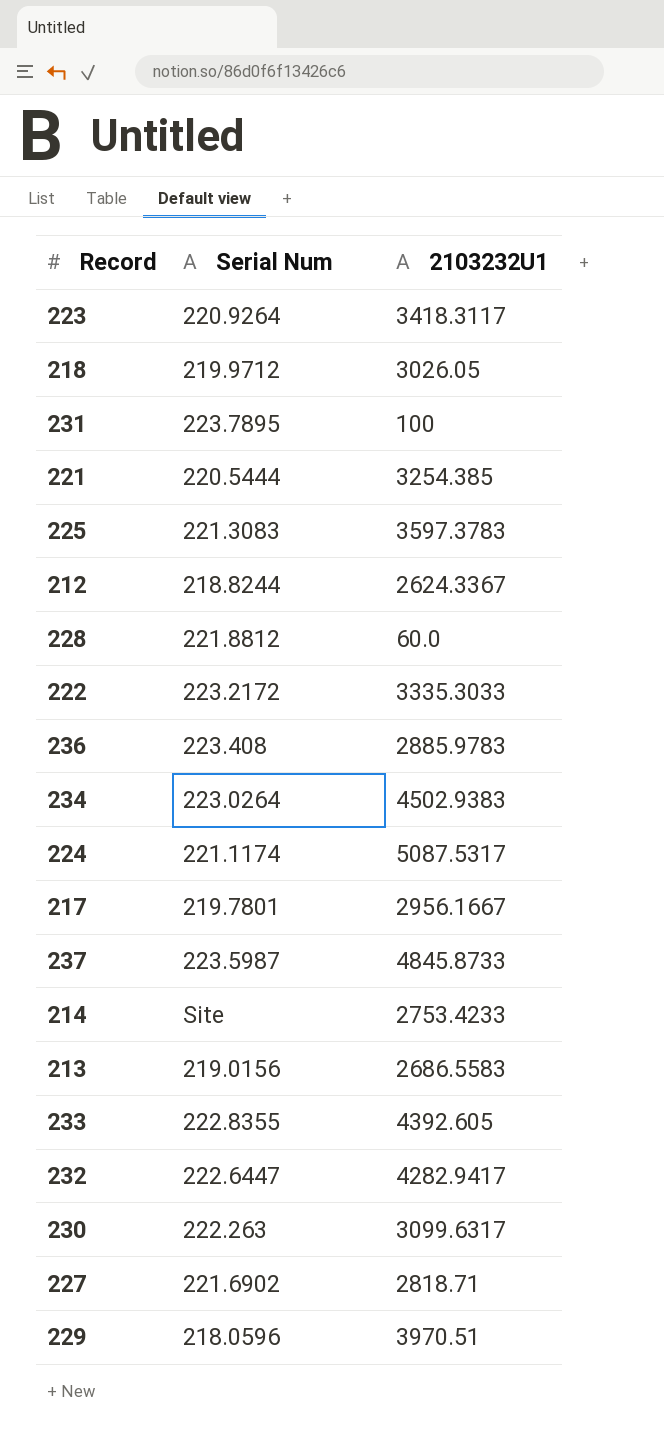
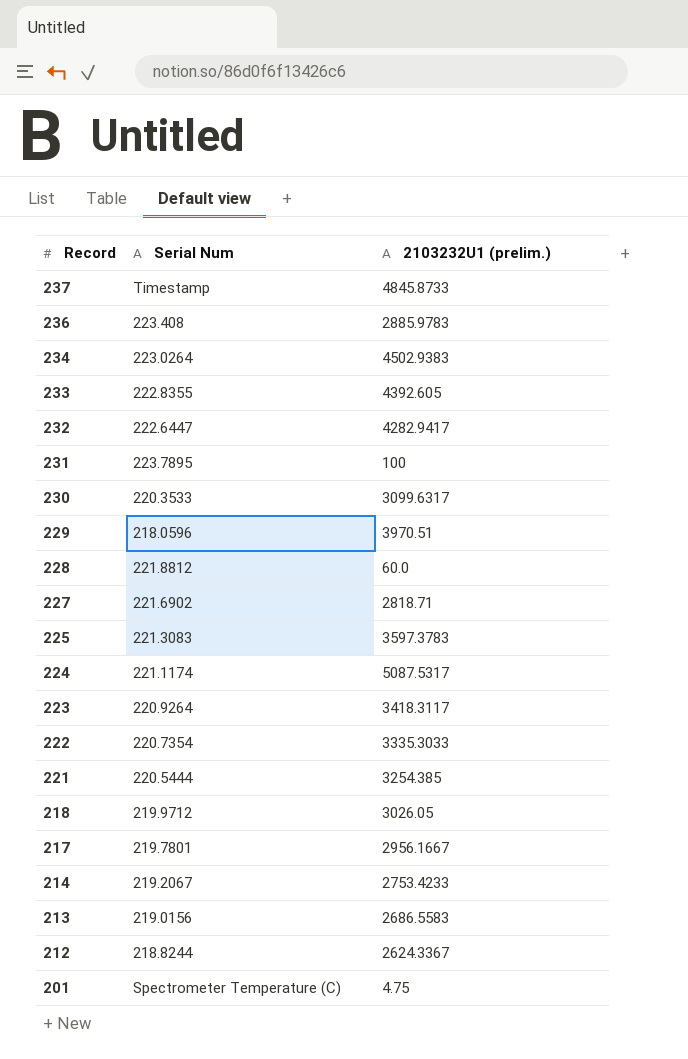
row order: none -> Record descending
column name: 2103232U1 -> 2103232U1 (prelim.)
237 | Serial Num: 223.5987 -> Timestamp
230 | Serial Num: 222.263 -> 220.3533
222 | Serial Num: 223.2172 -> 220.7354
214 | Serial Num: Site -> 219.2067
row 201: none -> Spectrometer Temperature (C) | 4.75

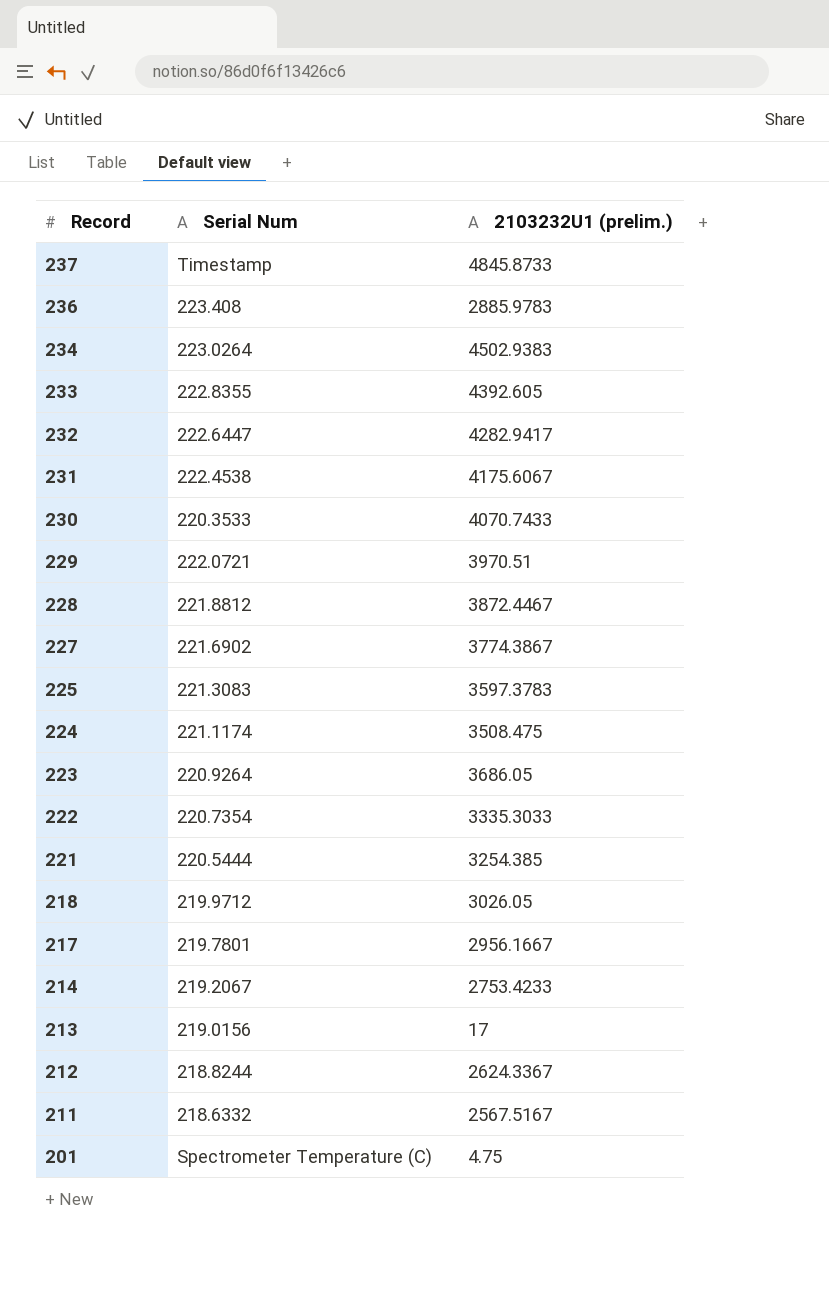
231 | Serial Num: 223.7895 -> 222.4538
231 | 2103232U1 (prelim.): 100 -> 4175.6067
230 | 2103232U1 (prelim.): 3099.6317 -> 4070.7433
229 | Serial Num: 218.0596 -> 222.0721
228 | 2103232U1 (prelim.): 60.0 -> 3872.4467
227 | 2103232U1 (prelim.): 2818.71 -> 3774.3867
224 | 2103232U1 (prelim.): 5087.5317 -> 3508.475
223 | 2103232U1 (prelim.): 3418.3117 -> 3686.05
213 | 2103232U1 (prelim.): 2686.5583 -> 17
row 211: none -> 218.6332 | 2567.5167

